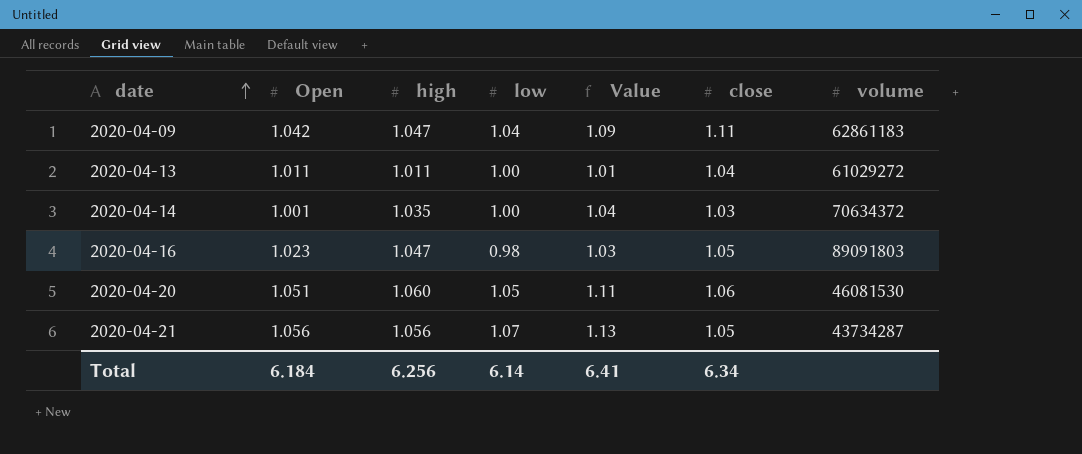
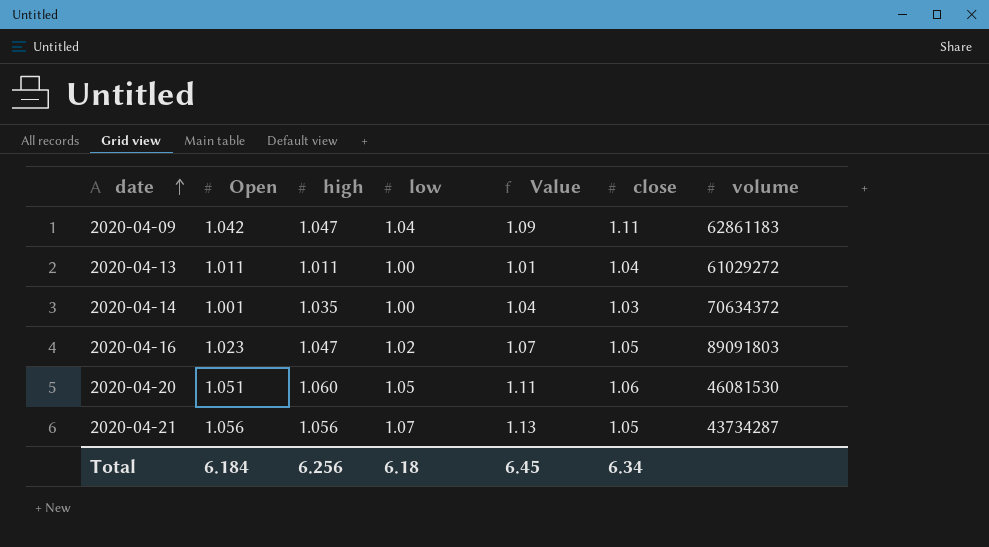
2020-04-16 | low: 0.98 -> 1.02
2020-04-16 | Value: 1.03 -> 1.07
Total | low: 6.14 -> 6.18
Total | Value: 6.41 -> 6.45

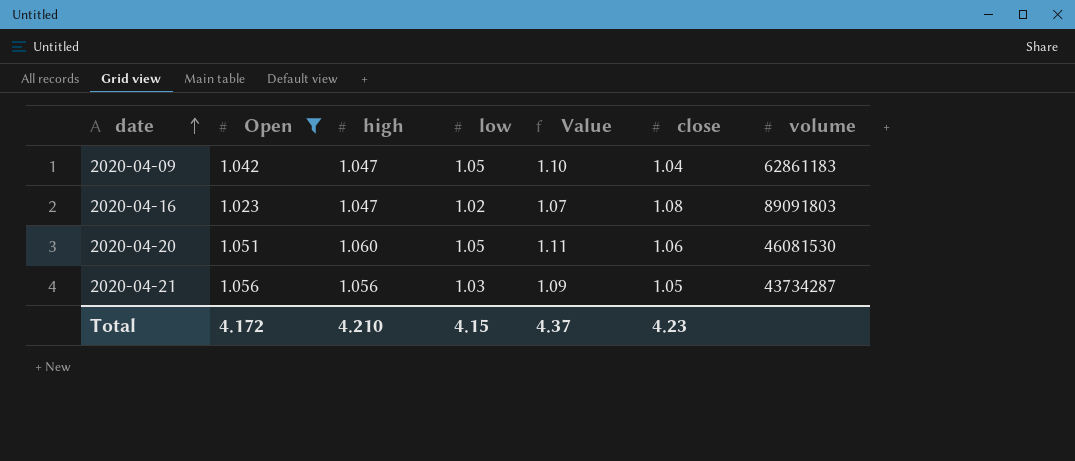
filter: none -> Open >= 1.023
2020-04-09 | low: 1.04 -> 1.05
2020-04-09 | Value: 1.09 -> 1.10
2020-04-09 | close: 1.11 -> 1.04
2020-04-16 | close: 1.05 -> 1.08
2020-04-21 | low: 1.07 -> 1.03
2020-04-21 | Value: 1.13 -> 1.09
Total | Open: 6.184 -> 4.172
Total | high: 6.256 -> 4.210
Total | low: 6.18 -> 4.15
Total | Value: 6.45 -> 4.37
Total | close: 6.34 -> 4.23

